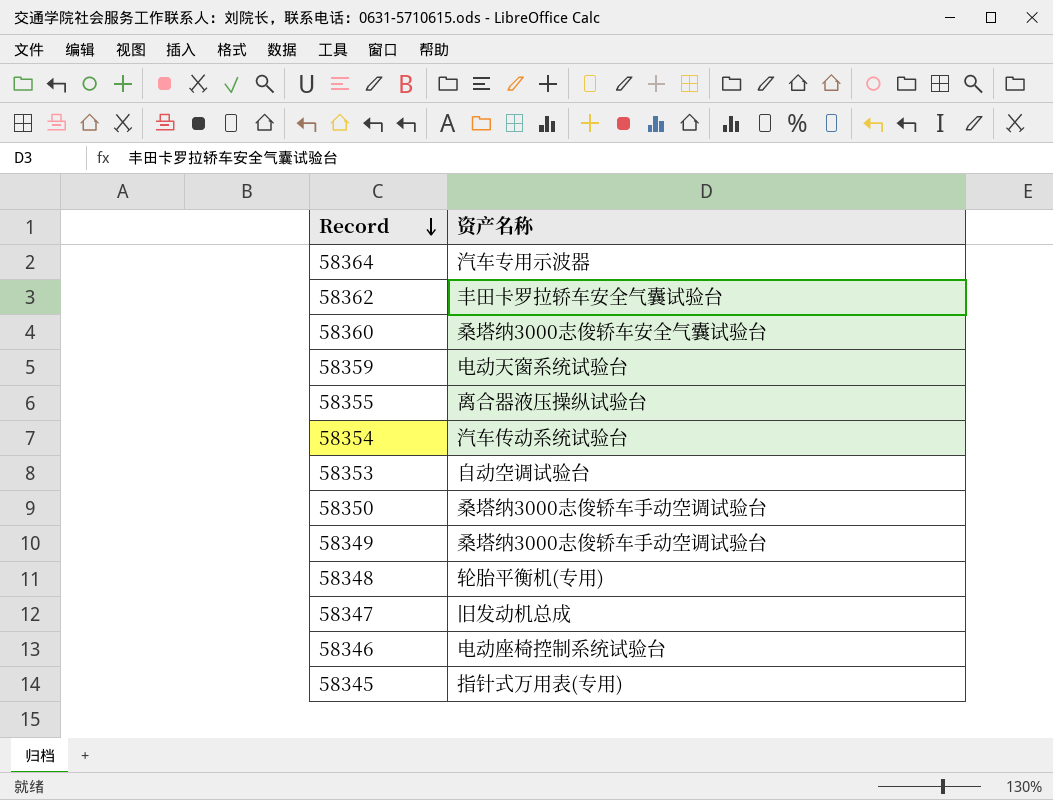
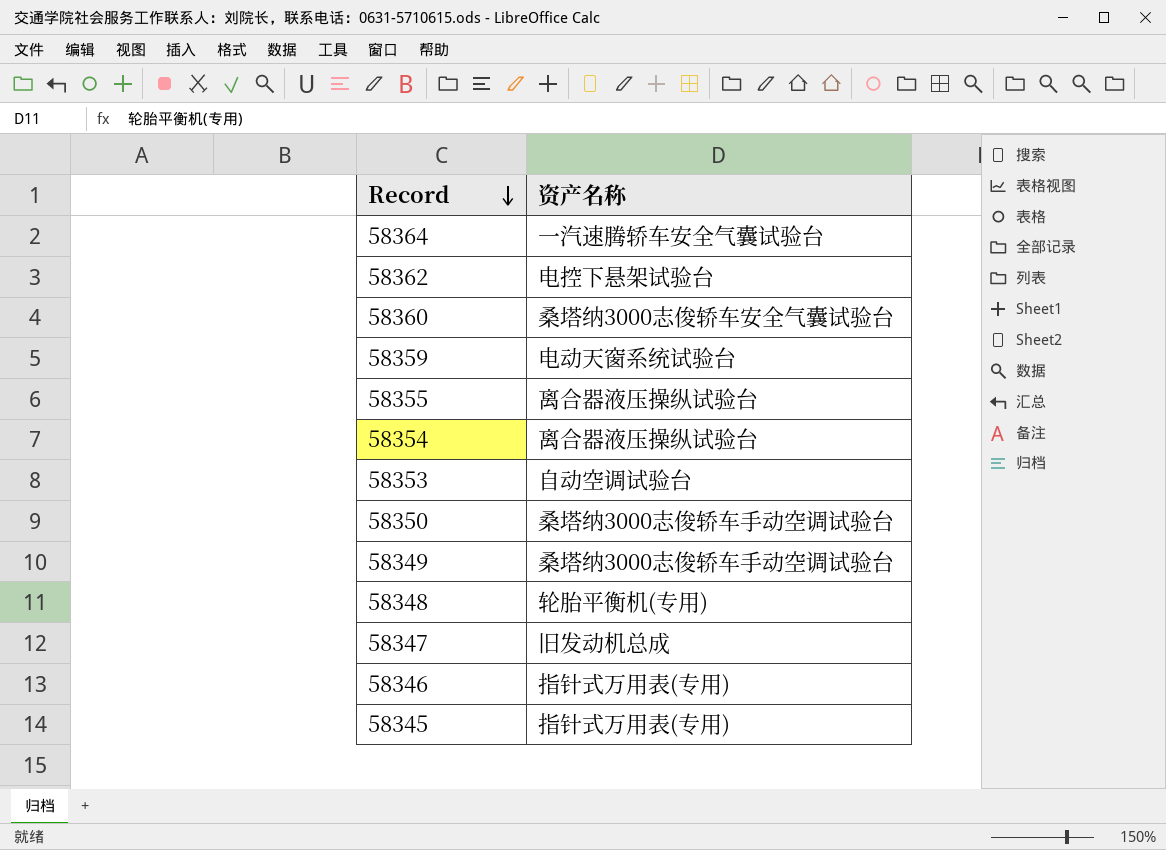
58364 | 资产名称: 汽车专用示波器 -> 一汽速腾轿车安全气囊试验台
58362 | 资产名称: 丰田卡罗拉轿车安全气囊试验台 -> 电控下悬架试验台
58354 | 资产名称: 汽车传动系统试验台 -> 离合器液压操纵试验台
58346 | 资产名称: 电动座椅控制系统试验台 -> 指针式万用表(专用)

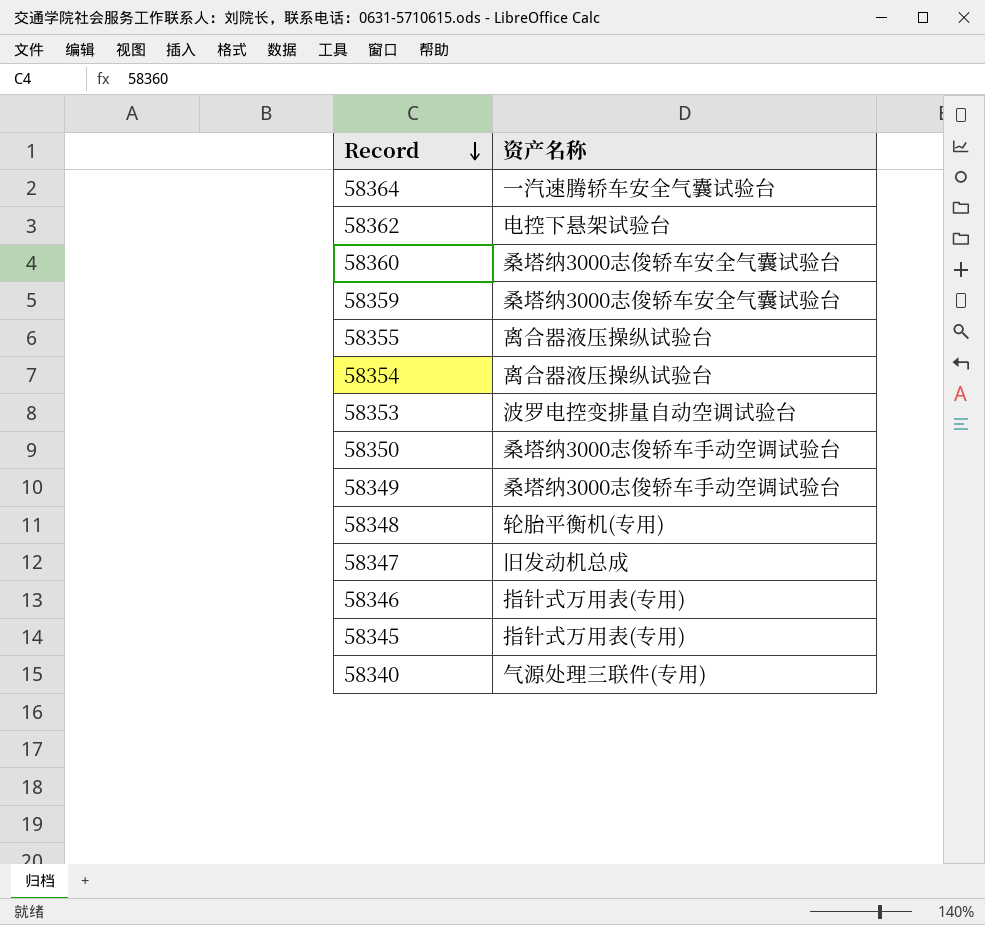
58359 | 资产名称: 电动天窗系统试验台 -> 桑塔纳3000志俊轿车安全气囊试验台
58353 | 资产名称: 自动空调试验台 -> 波罗电控变排量自动空调试验台
row 58340: none -> 气源处理三联件(专用)

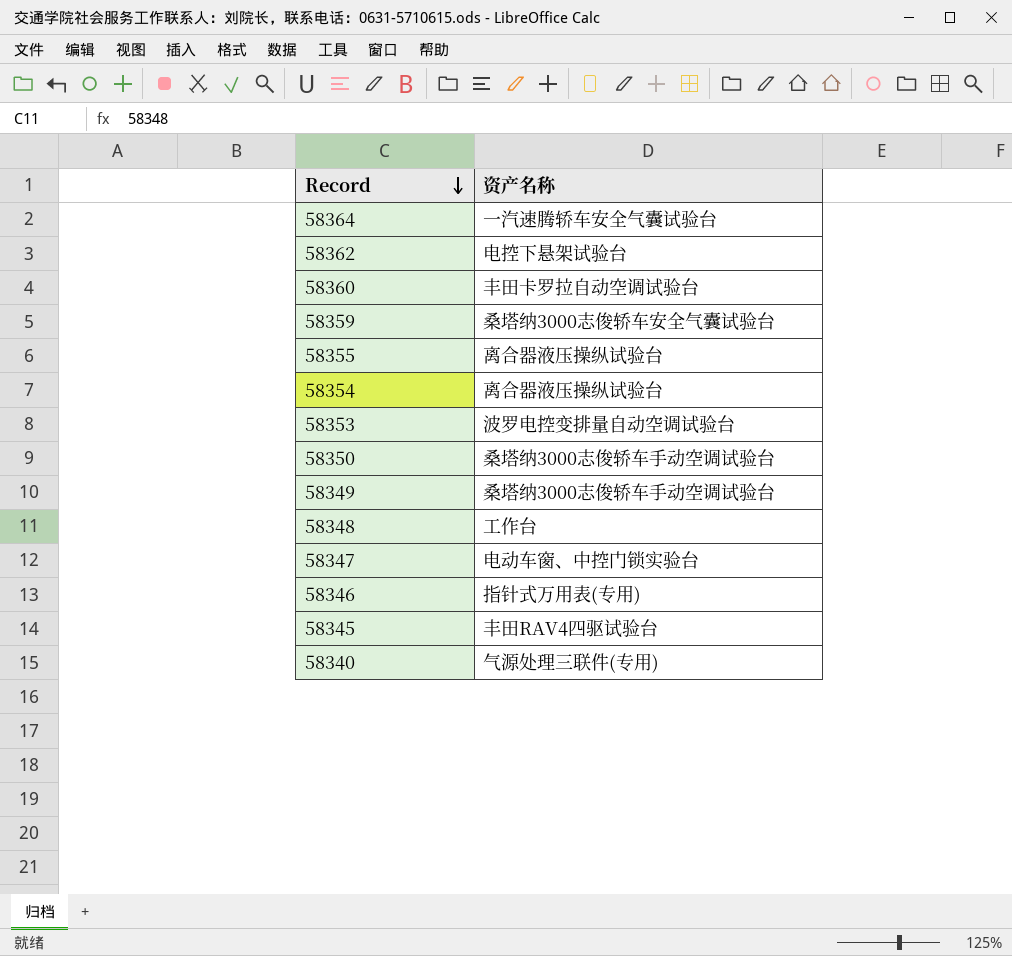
58360 | 资产名称: 桑塔纳3000志俊轿车安全气囊试验台 -> 丰田卡罗拉自动空调试验台
58348 | 资产名称: 轮胎平衡机(专用) -> 工作台
58347 | 资产名称: 旧发动机总成 -> 电动车窗、中控门锁实验台
58345 | 资产名称: 指针式万用表(专用) -> 丰田RAV4四驱试验台

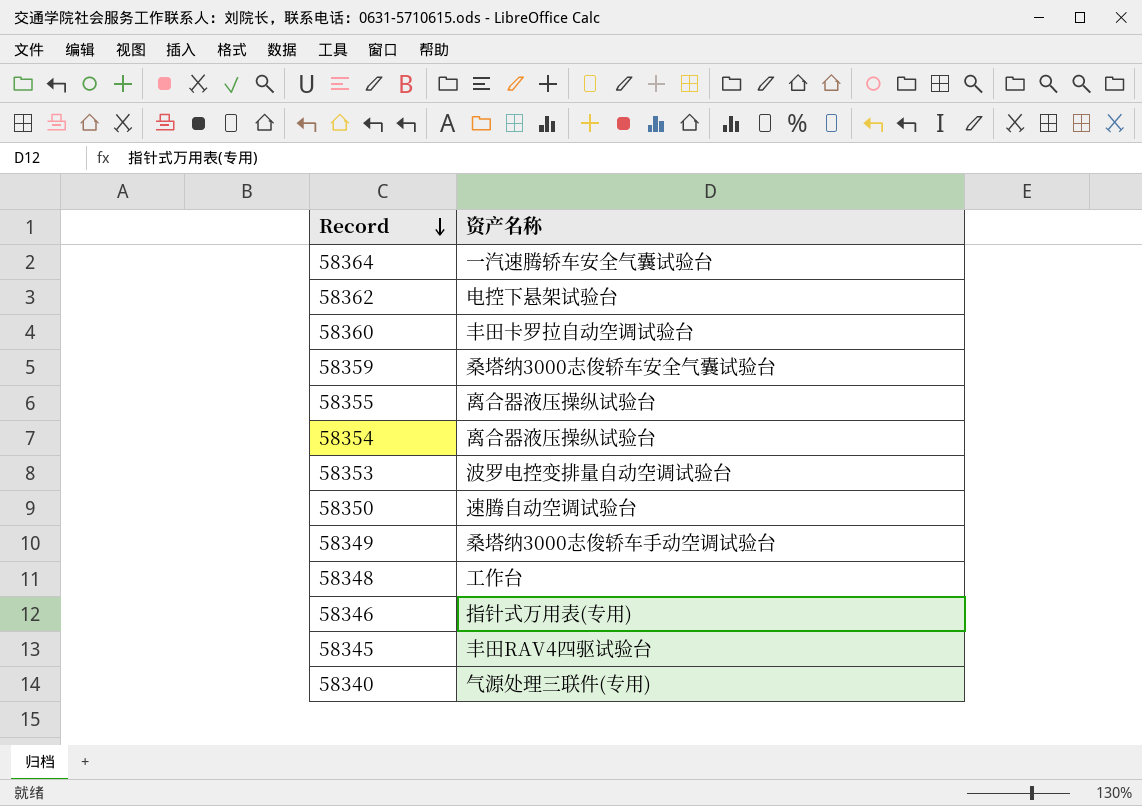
row 58347: 电动车窗、中控门锁实验台 -> none
58350 | 资产名称: 桑塔纳3000志俊轿车手动空调试验台 -> 速腾自动空调试验台

